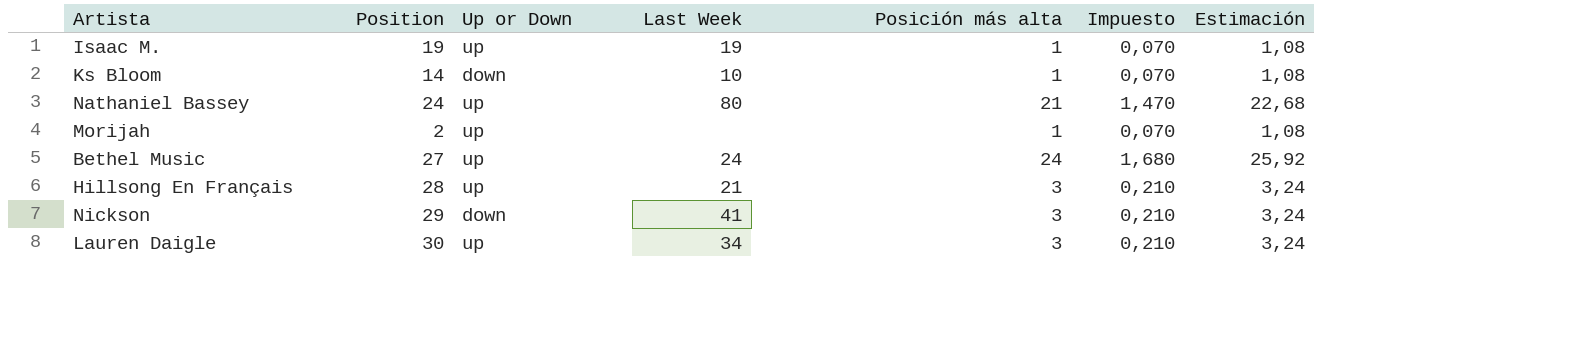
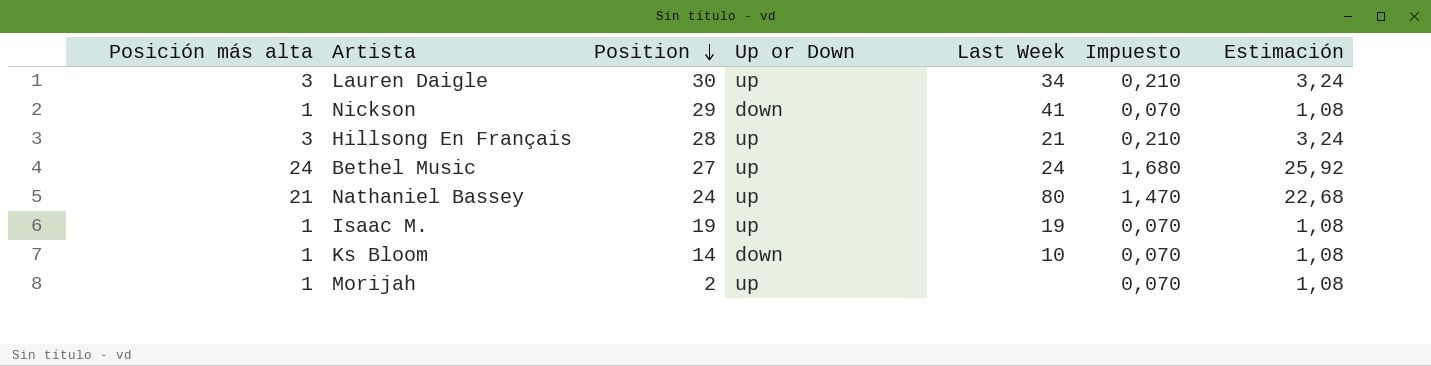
row order: none -> Position descending
column Posición más alta | position: 5 -> 1
Nickson | Posición más alta: 3 -> 1
Nickson | Impuesto: 0,210 -> 0,070
Nickson | Estimación: 3,24 -> 1,08

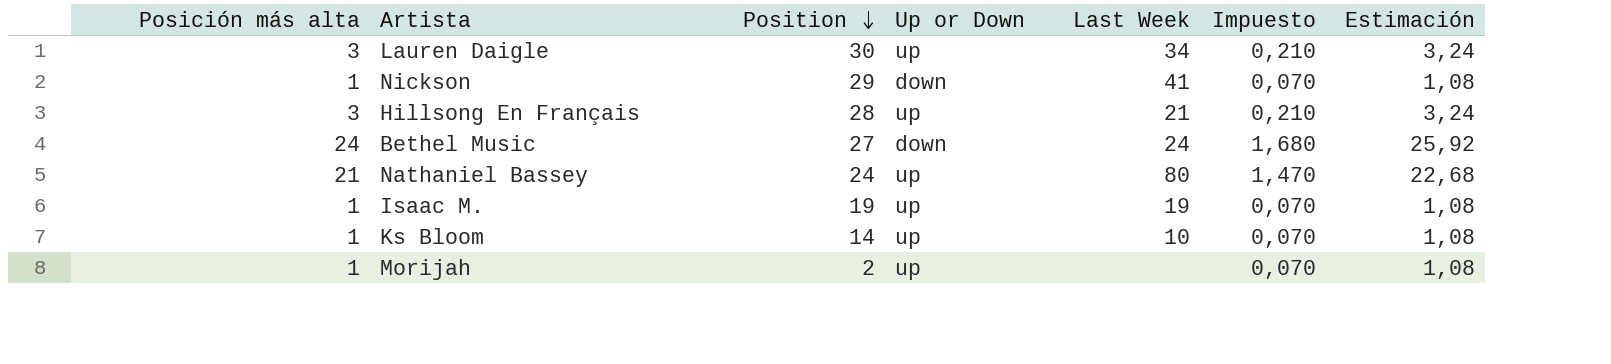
Bethel Music | Up or Down: up -> down
Ks Bloom | Up or Down: down -> up

